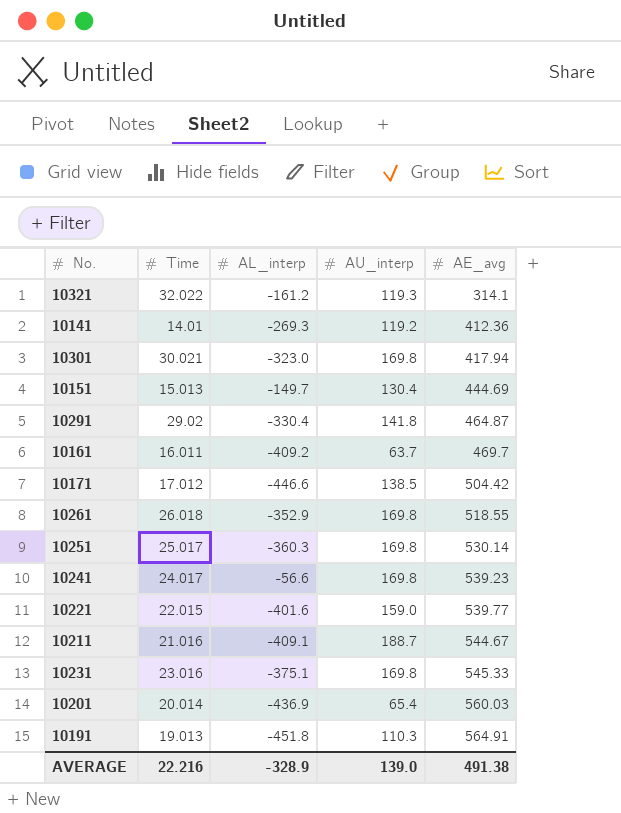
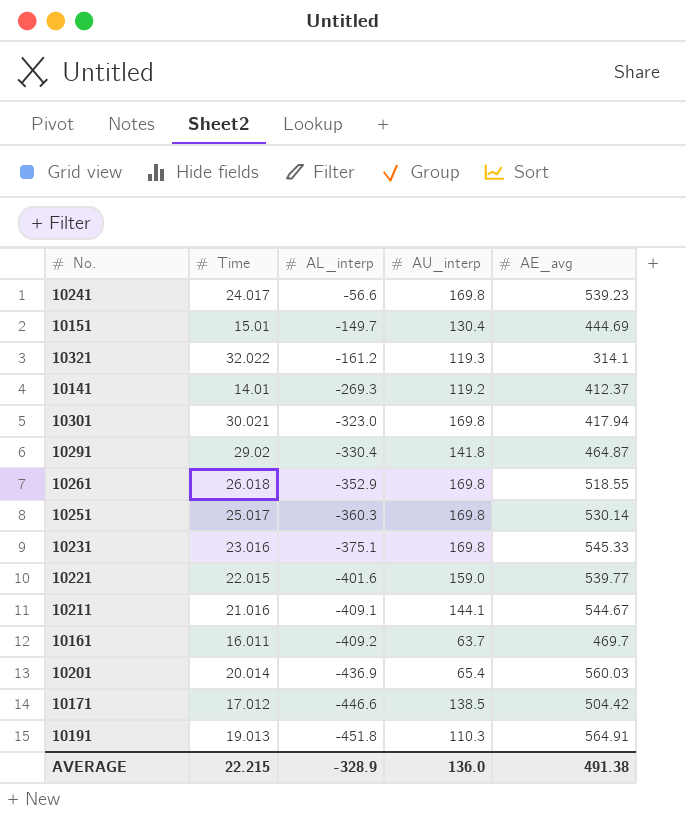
row order: AE_avg ascending -> AL_interp descending
10151 | Time: 15.013 -> 15.01
10141 | AE_avg: 412.36 -> 412.37
10211 | AU_interp: 188.7 -> 144.1
AVERAGE | Time: 22.216 -> 22.215
AVERAGE | AU_interp: 139.0 -> 136.0

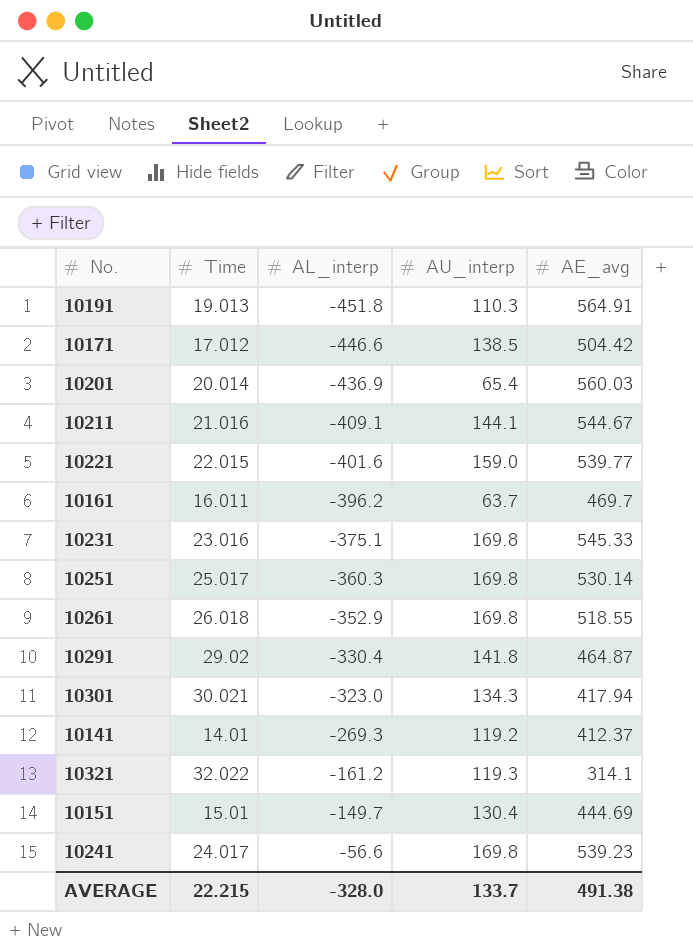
row order: AL_interp descending -> AL_interp ascending
10161 | AL_interp: -409.2 -> -396.2
10301 | AU_interp: 169.8 -> 134.3
AVERAGE | AL_interp: -328.9 -> -328.0
AVERAGE | AU_interp: 136.0 -> 133.7

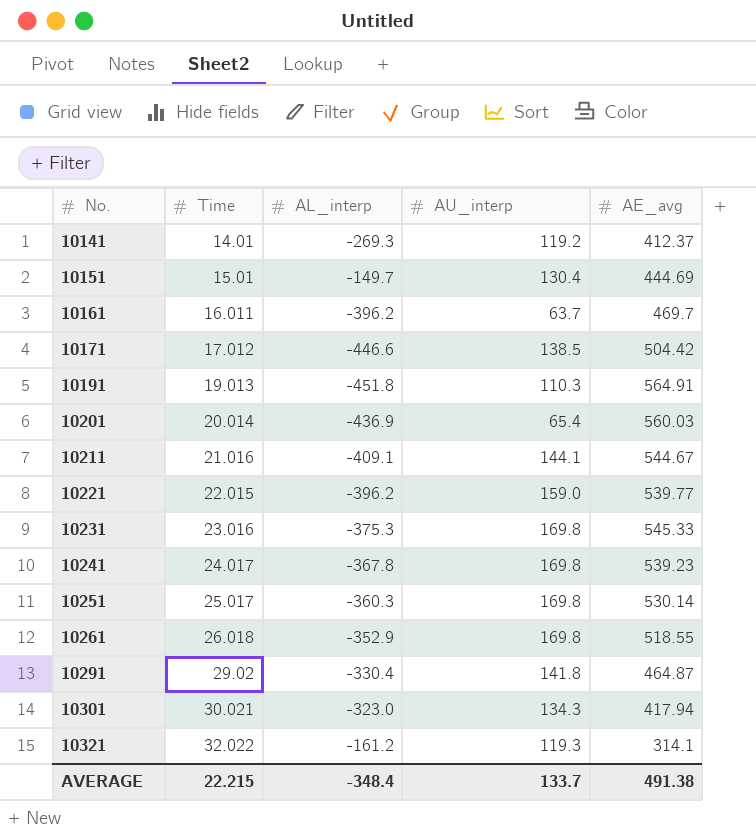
row order: AL_interp ascending -> No. ascending
10221 | AL_interp: -401.6 -> -396.2
10231 | AL_interp: -375.1 -> -375.3
10241 | AL_interp: -56.6 -> -367.8
AVERAGE | AL_interp: -328.0 -> -348.4

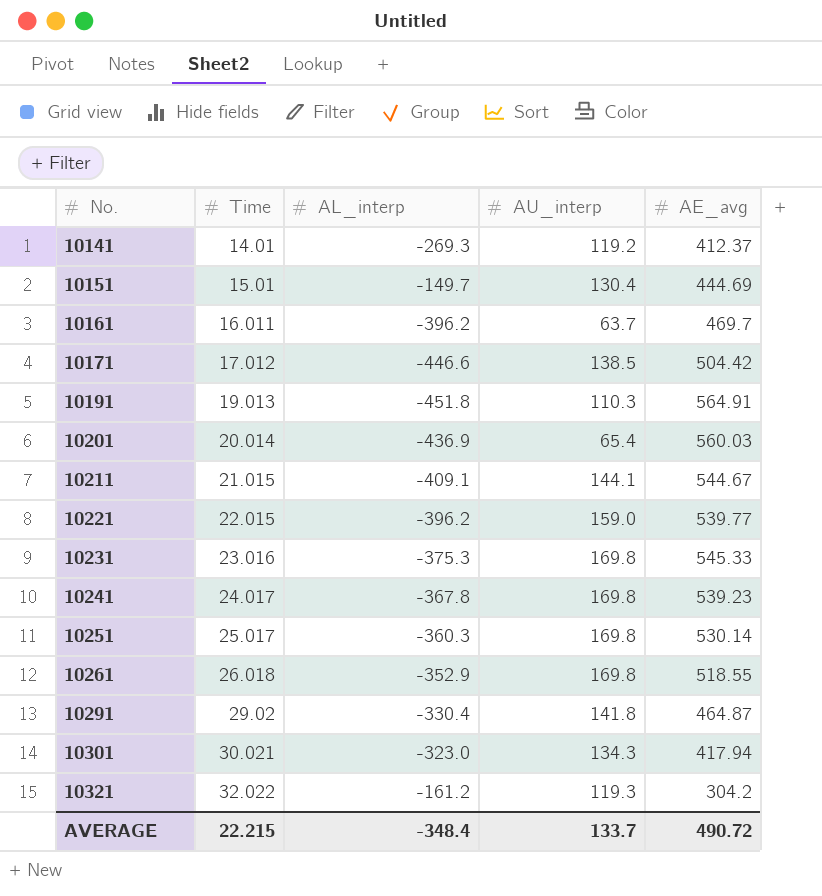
10211 | Time: 21.016 -> 21.015
10321 | AE_avg: 314.1 -> 304.2
AVERAGE | AE_avg: 491.38 -> 490.72

